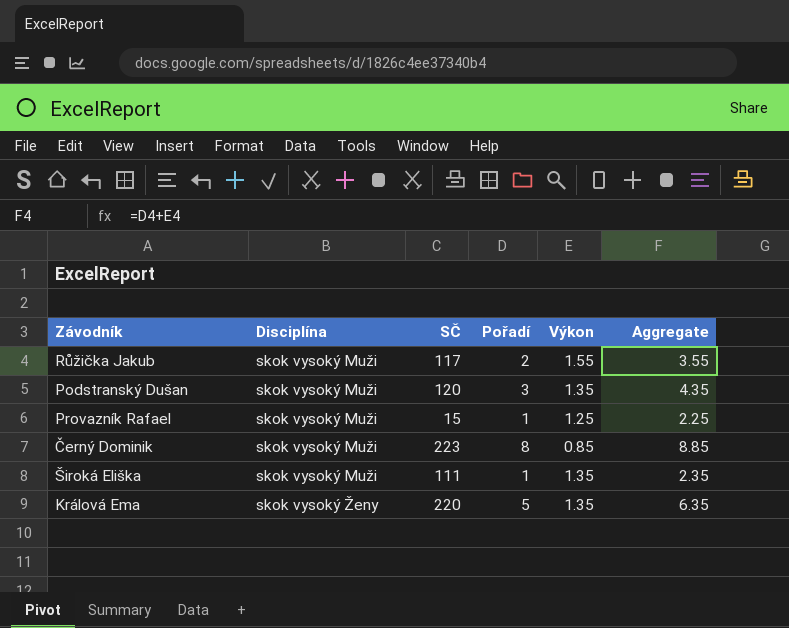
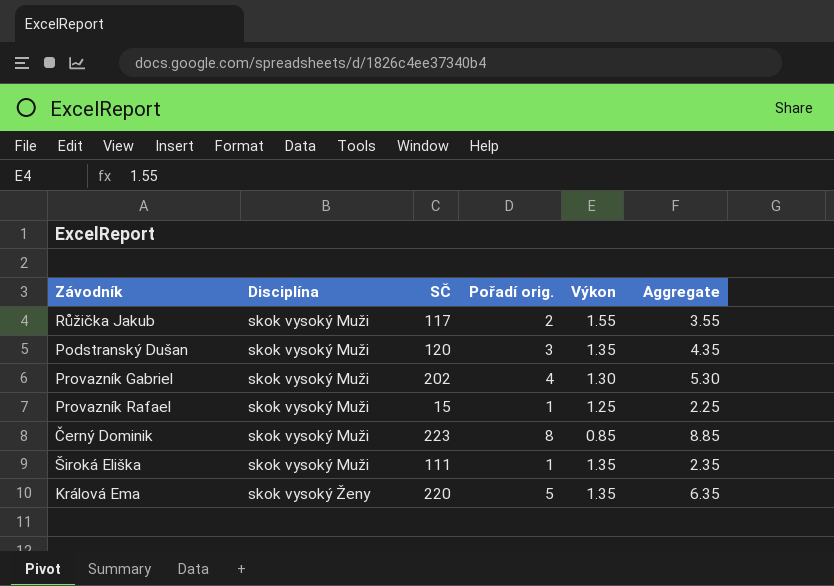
column name: Pořadí -> Pořadí orig.
row Provazník Gabriel: none -> skok vysoký Muži | 202 | 4 | 1.30 | 5.30

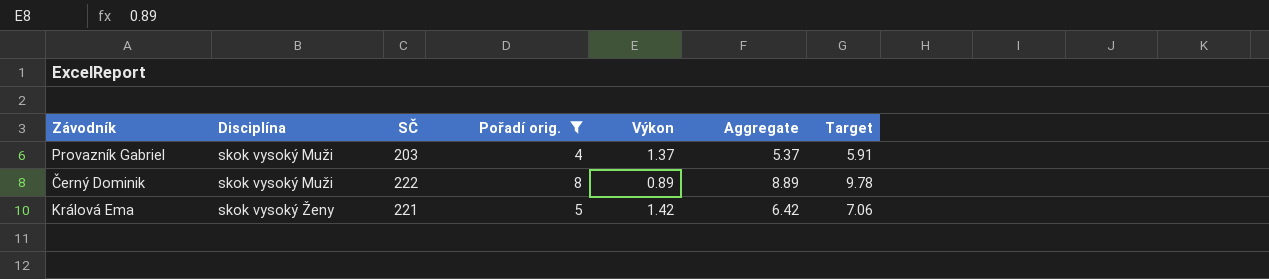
filter: none -> Pořadí orig. >= 4
column Target | formula: none -> [Aggregate] * 1.1
Provazník Gabriel | SČ: 202 -> 203
Provazník Gabriel | Výkon: 1.30 -> 1.37
Provazník Gabriel | Aggregate: 5.30 -> 5.37
Černý Dominik | SČ: 223 -> 222
Černý Dominik | Výkon: 0.85 -> 0.89
Černý Dominik | Aggregate: 8.85 -> 8.89
Králová Ema | SČ: 220 -> 221
Králová Ema | Výkon: 1.35 -> 1.42
Králová Ema | Aggregate: 6.35 -> 6.42

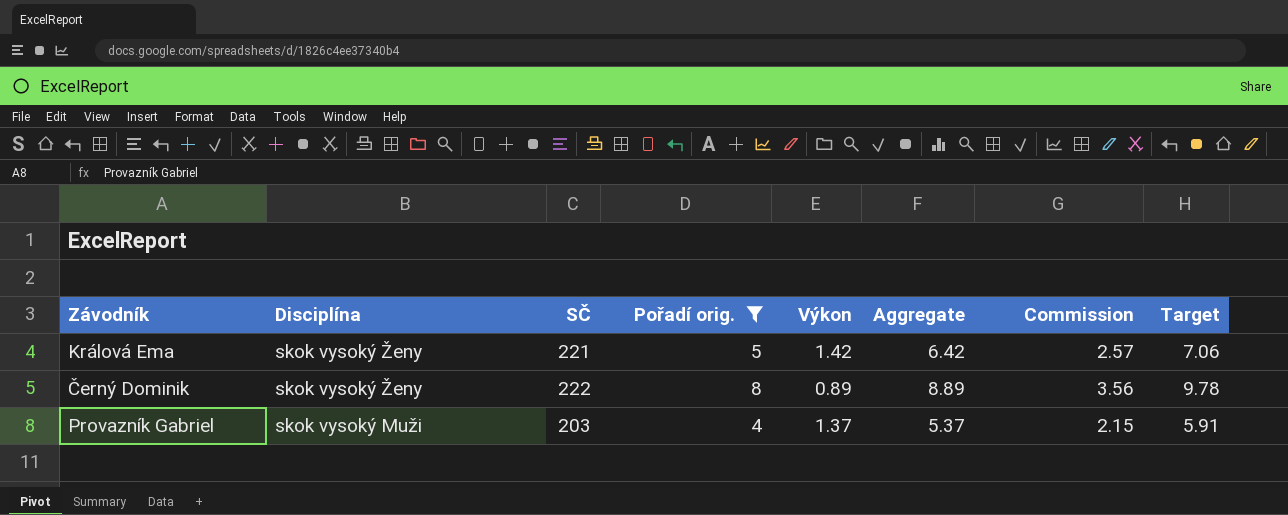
row order: Disciplína ascending -> Disciplína descending
column Commission | formula: none -> [Aggregate] * 0.4
Černý Dominik | Disciplína: skok vysoký Muži -> skok vysoký Ženy

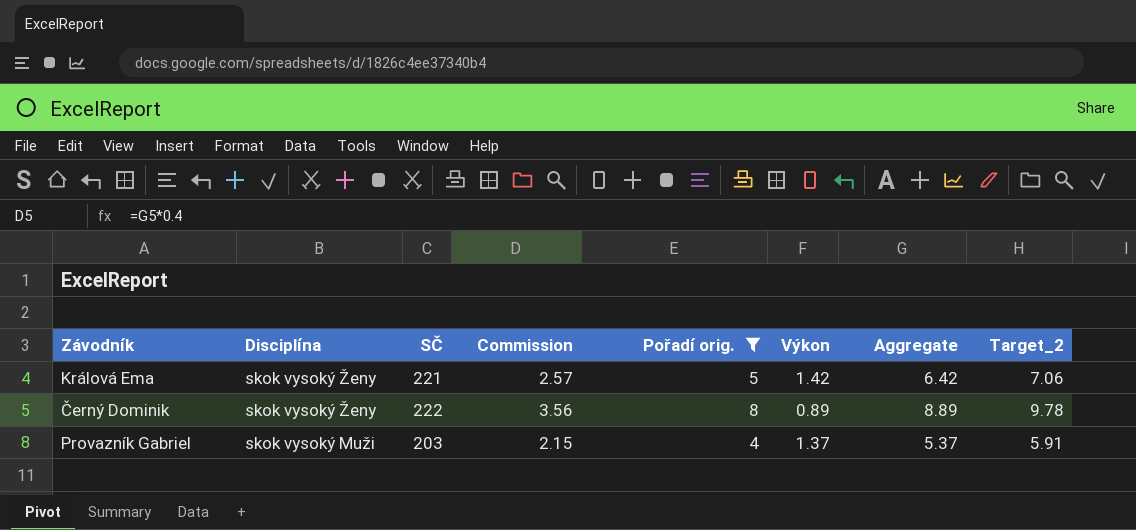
column Commission | position: 7 -> 4
column name: Target -> Target_2

